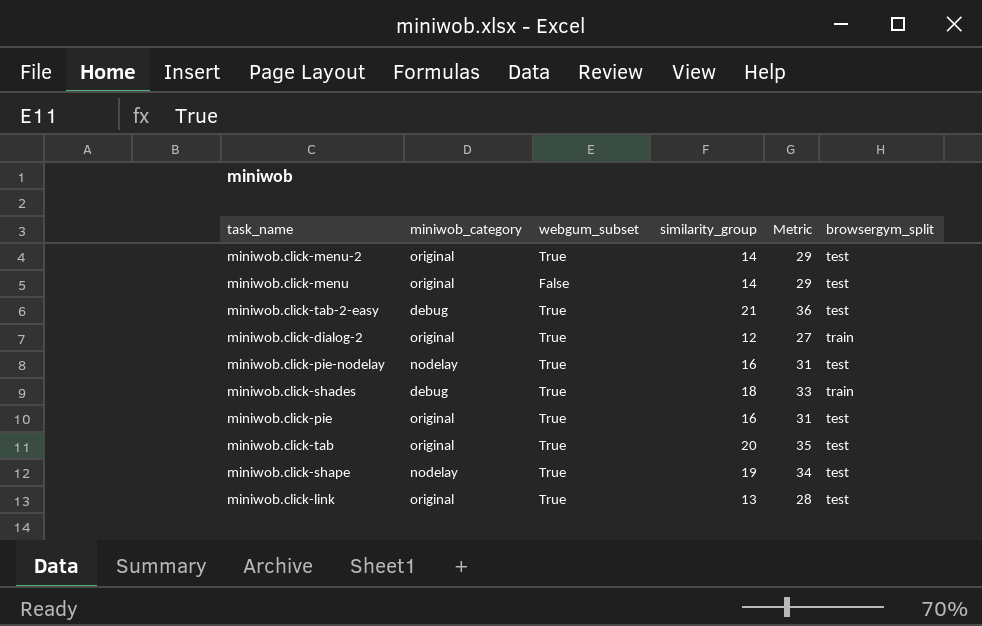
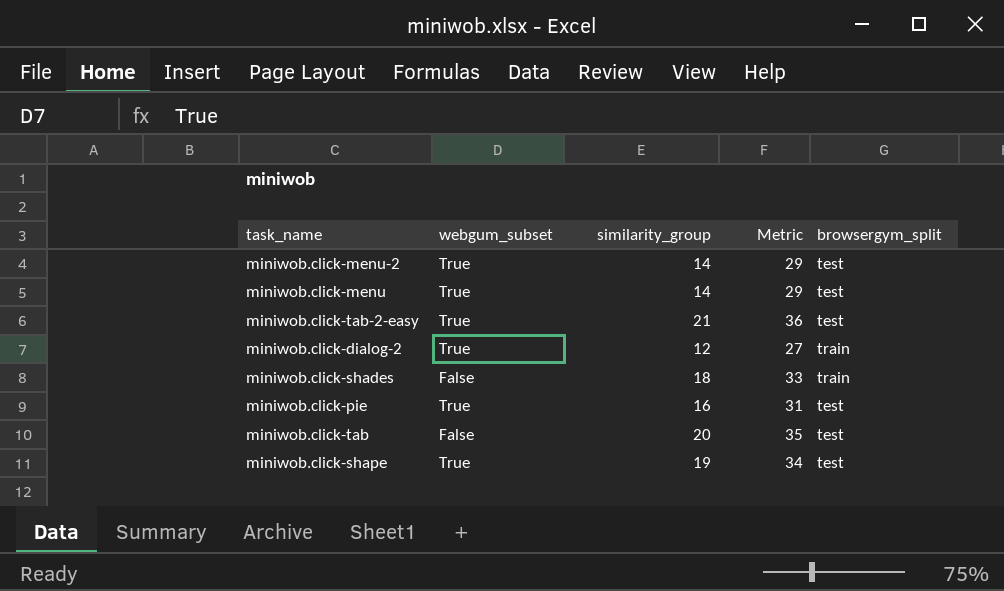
column miniwob_category | position: 2 -> none
row miniwob.click-pie-nodelay: nodelay | True | 16 | 31 | test -> none
row miniwob.click-link: original | True | 13 | 28 | test -> none
miniwob.click-menu | webgum_subset: False -> True
miniwob.click-shades | webgum_subset: True -> False
miniwob.click-tab | webgum_subset: True -> False

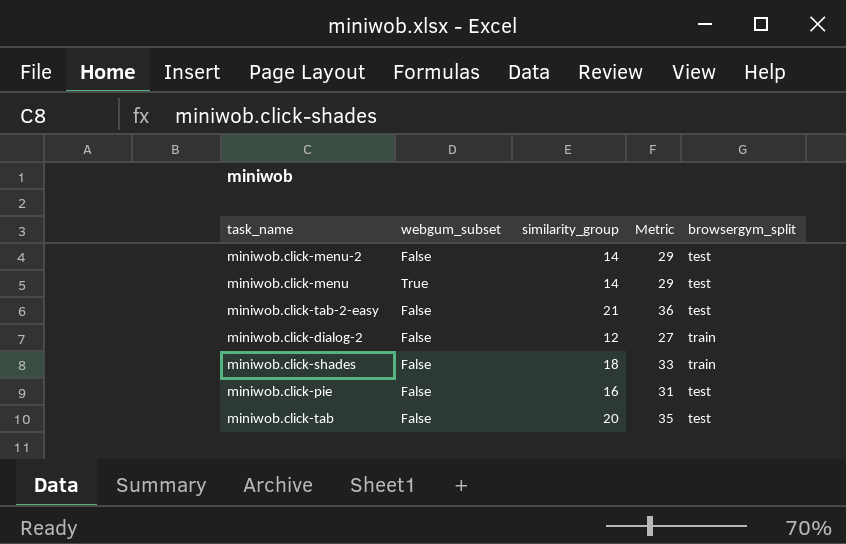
row miniwob.click-shape: True | 19 | 34 | test -> none
miniwob.click-menu-2 | webgum_subset: True -> False
miniwob.click-tab-2-easy | webgum_subset: True -> False
miniwob.click-dialog-2 | webgum_subset: True -> False
miniwob.click-pie | webgum_subset: True -> False

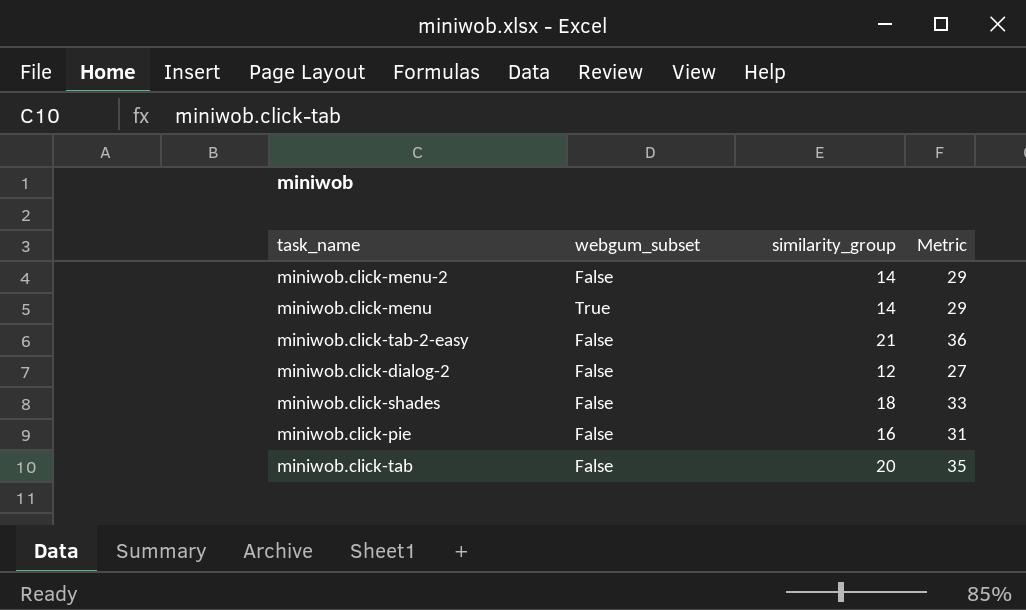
column browsergym_split | position: 5 -> none

